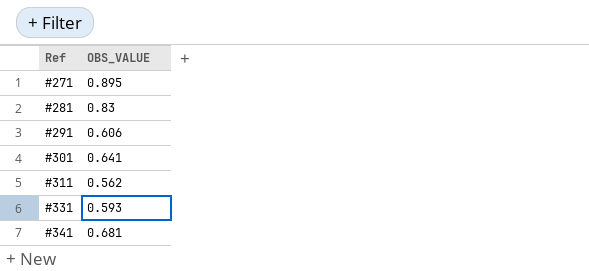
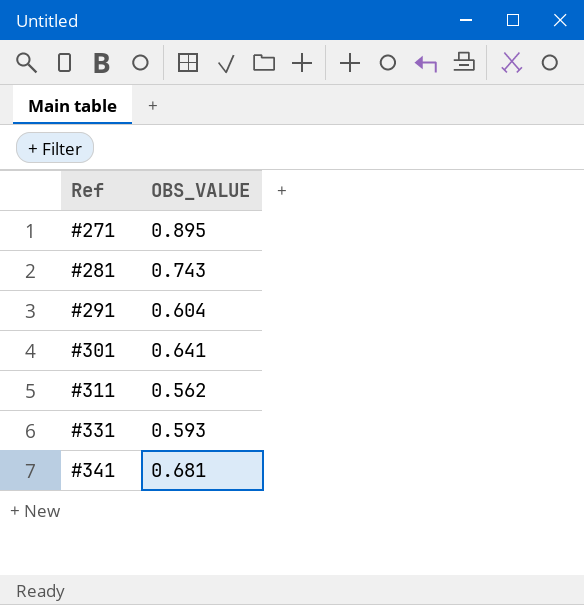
#281 | OBS_VALUE: 0.83 -> 0.743
#291 | OBS_VALUE: 0.606 -> 0.604

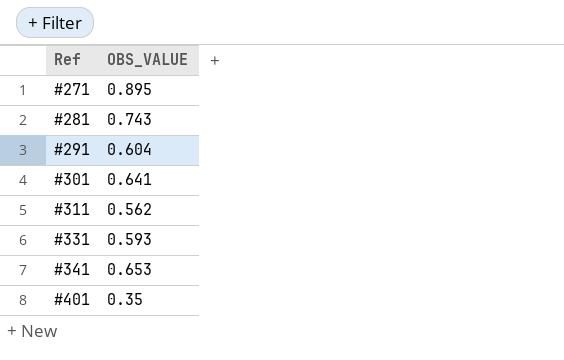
#341 | OBS_VALUE: 0.681 -> 0.653
row #401: none -> 0.35

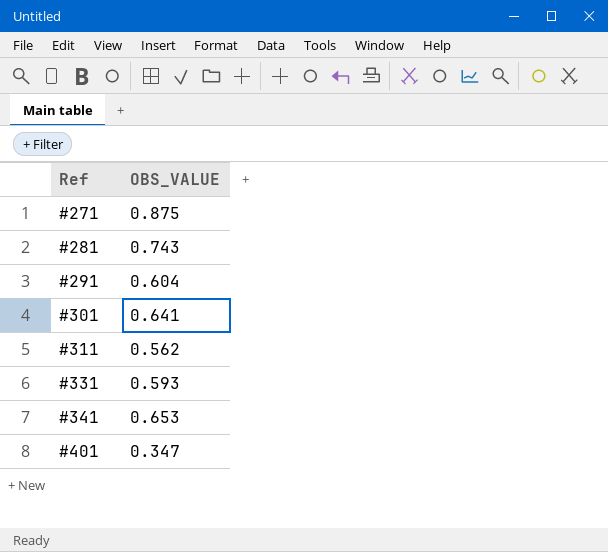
#271 | OBS_VALUE: 0.895 -> 0.875
#401 | OBS_VALUE: 0.35 -> 0.347

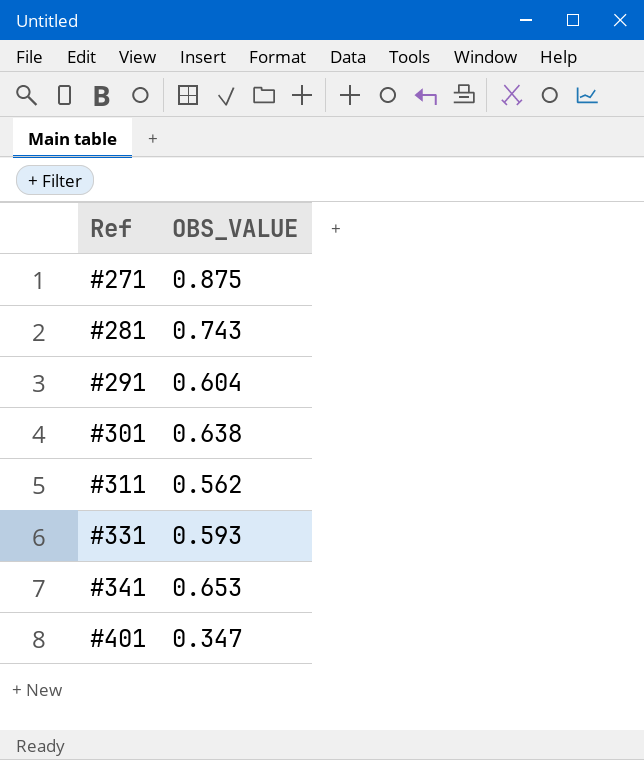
#301 | OBS_VALUE: 0.641 -> 0.638

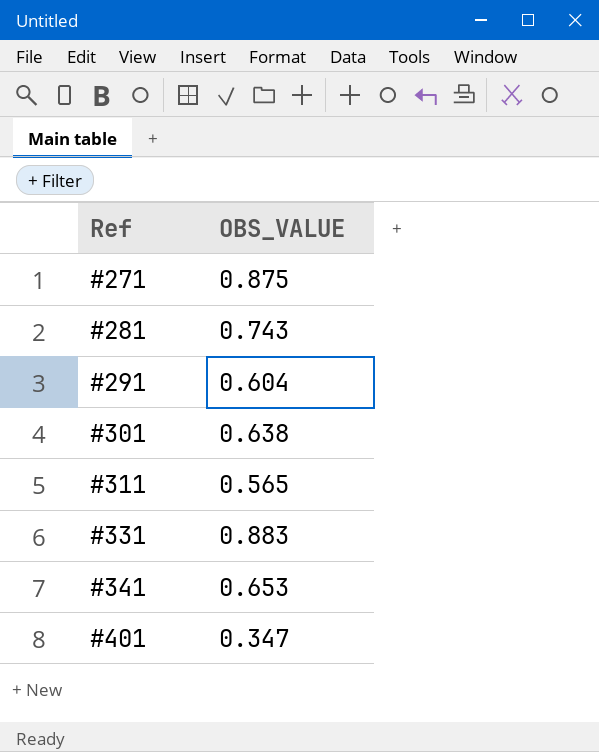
#311 | OBS_VALUE: 0.562 -> 0.565
#331 | OBS_VALUE: 0.593 -> 0.883

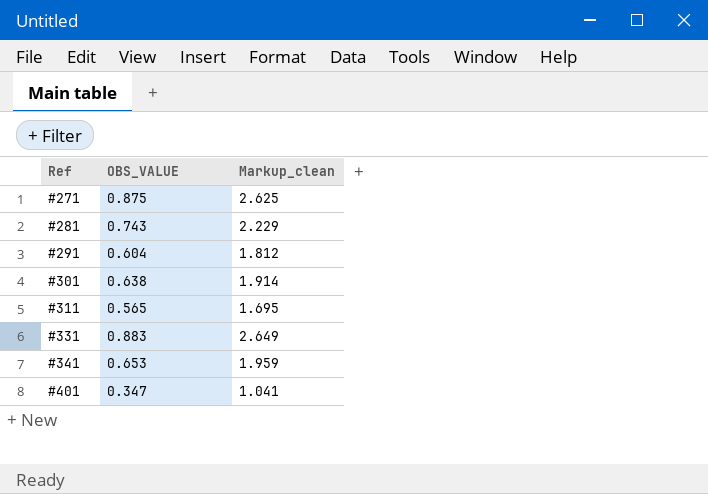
column Markup_clean | formula: none -> [OBS_VALUE] * 3

